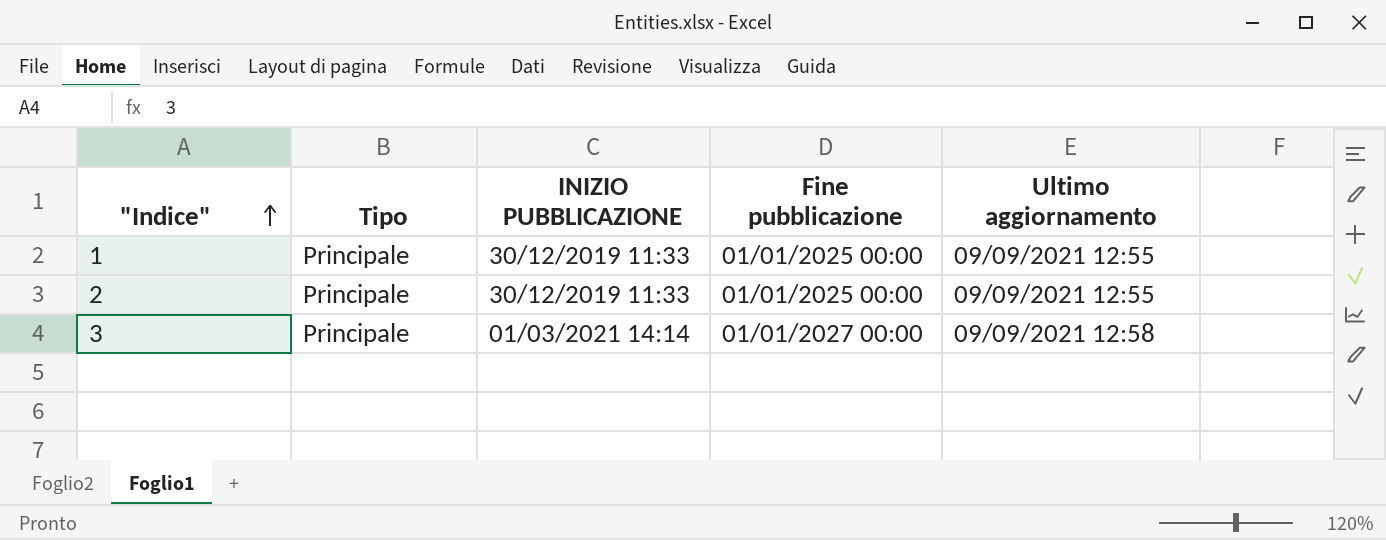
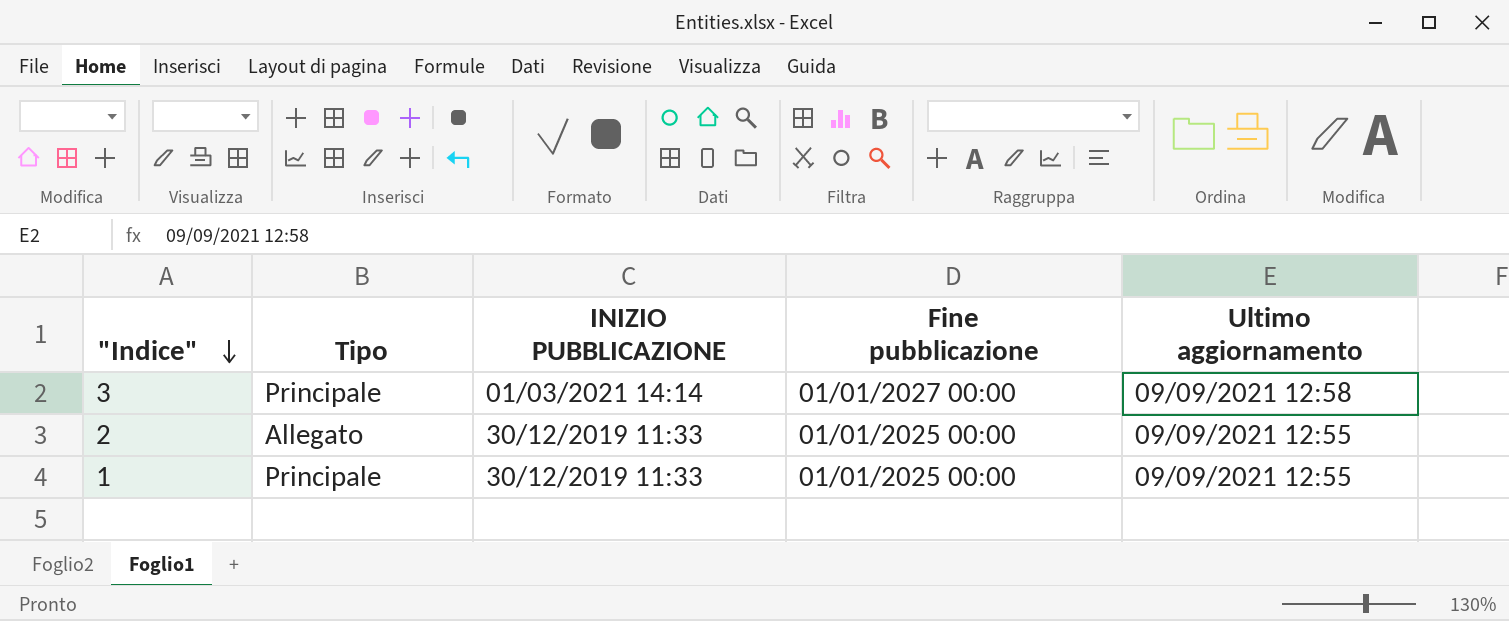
row order: "Indice" ascending -> "Indice" descending
2 | Tipo: Principale -> Allegato

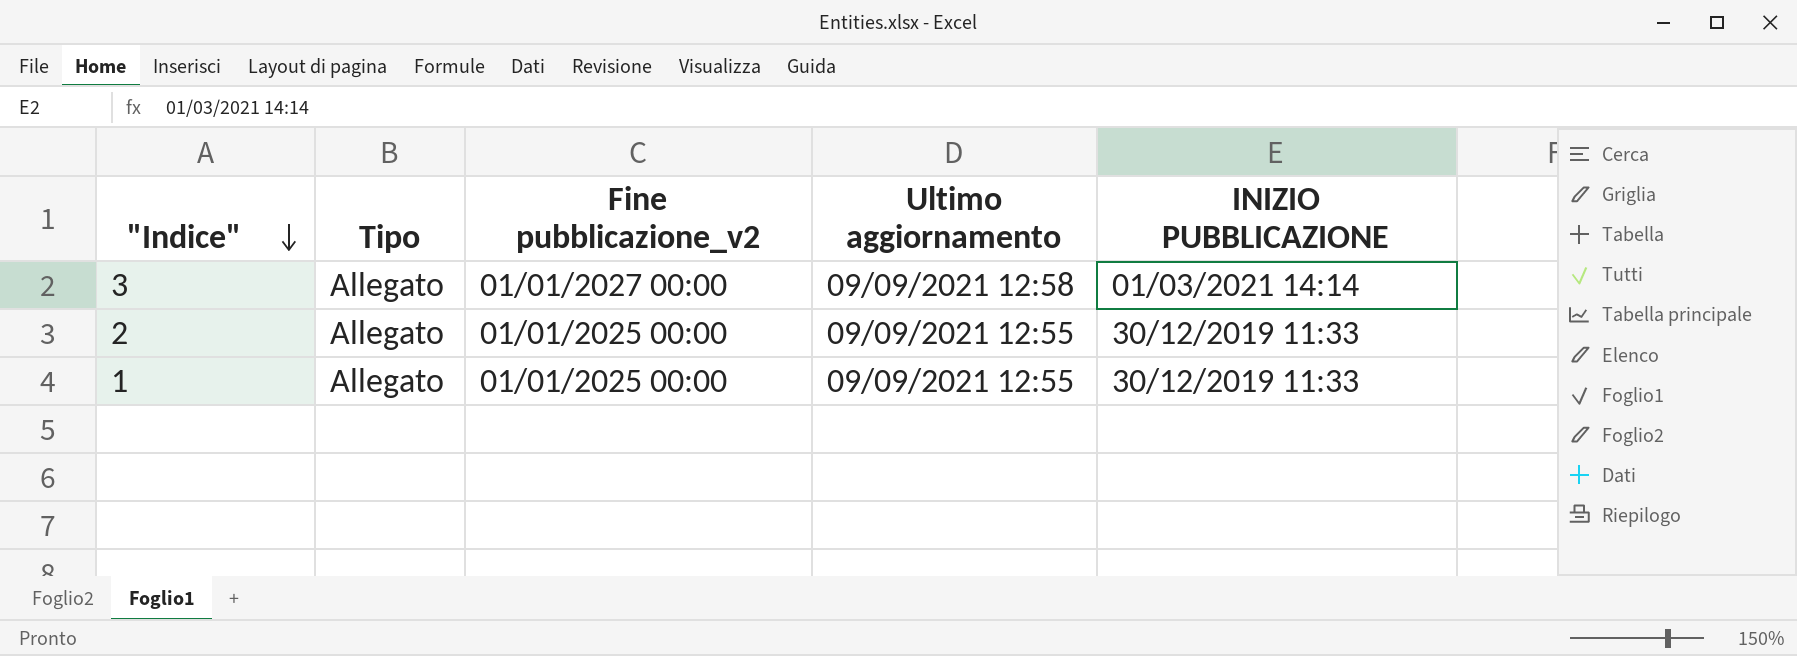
column name: Fine pubblicazione -> Fine pubblicazione_v2
column INIZIO PUBBLICAZIONE | position: 3 -> 5
3 | Tipo: Principale -> Allegato
1 | Tipo: Principale -> Allegato

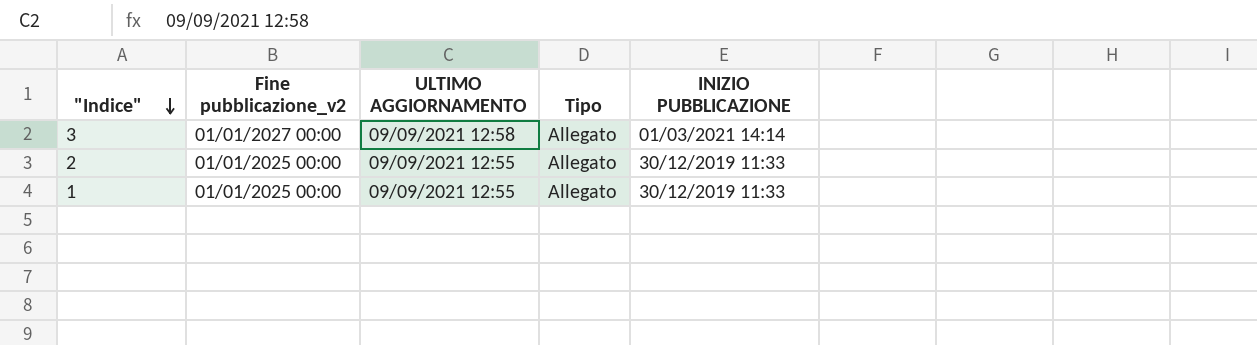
column name: Ultimo aggiornamento -> ULTIMO AGGIORNAMENTO
column Tipo | position: 2 -> 4

